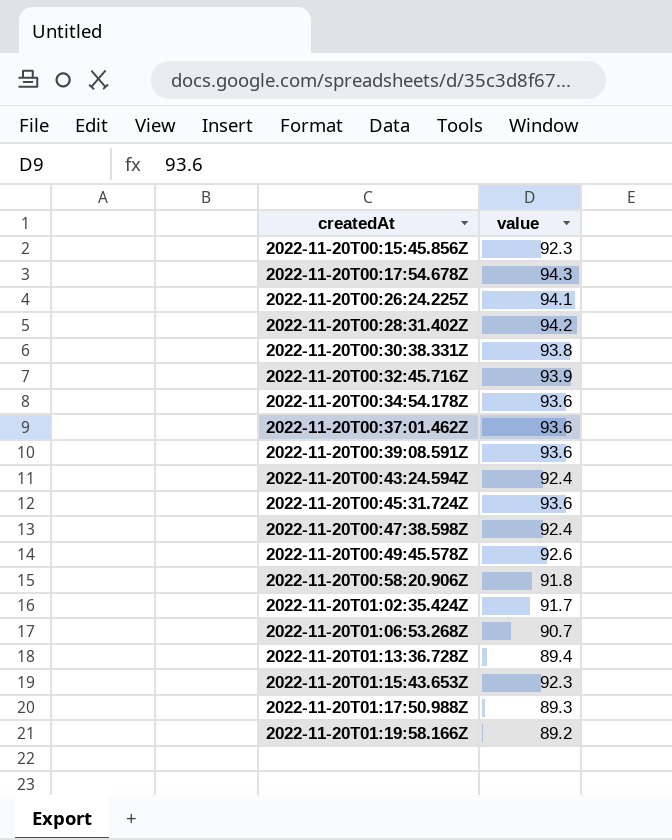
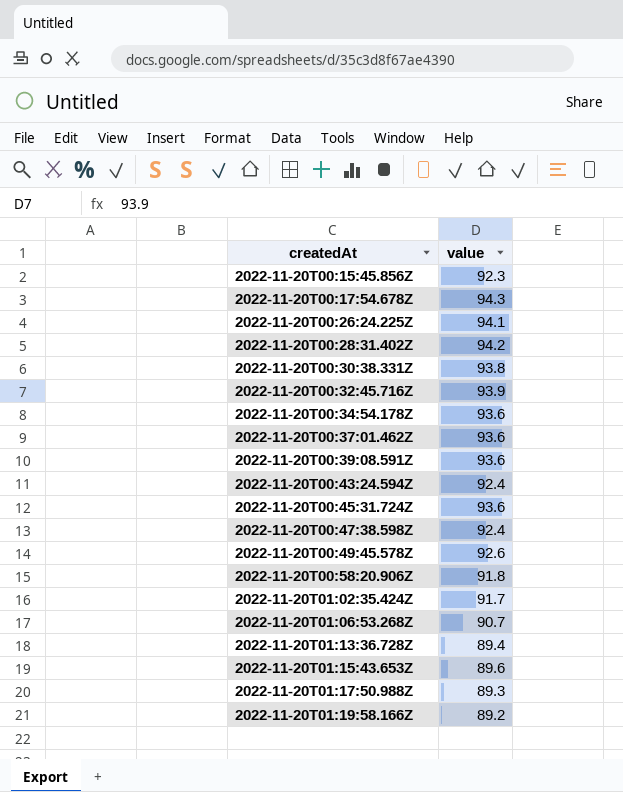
2022-11-20T01:15:43.653Z | value: 92.3 -> 89.6

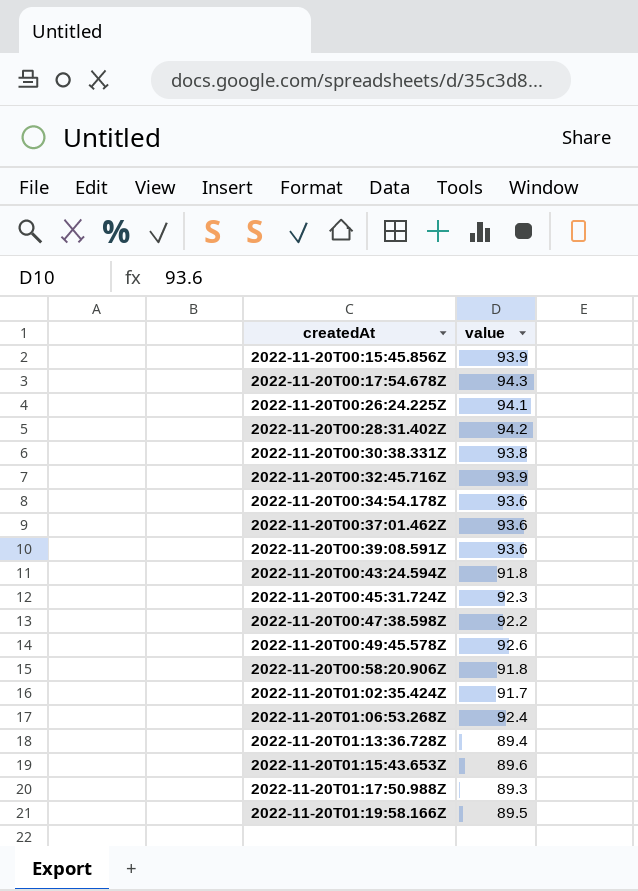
2022-11-20T00:15:45.856Z | value: 92.3 -> 93.9
2022-11-20T00:43:24.594Z | value: 92.4 -> 91.8
2022-11-20T00:45:31.724Z | value: 93.6 -> 92.3
2022-11-20T00:47:38.598Z | value: 92.4 -> 92.2
2022-11-20T01:06:53.268Z | value: 90.7 -> 92.4
2022-11-20T01:19:58.166Z | value: 89.2 -> 89.5

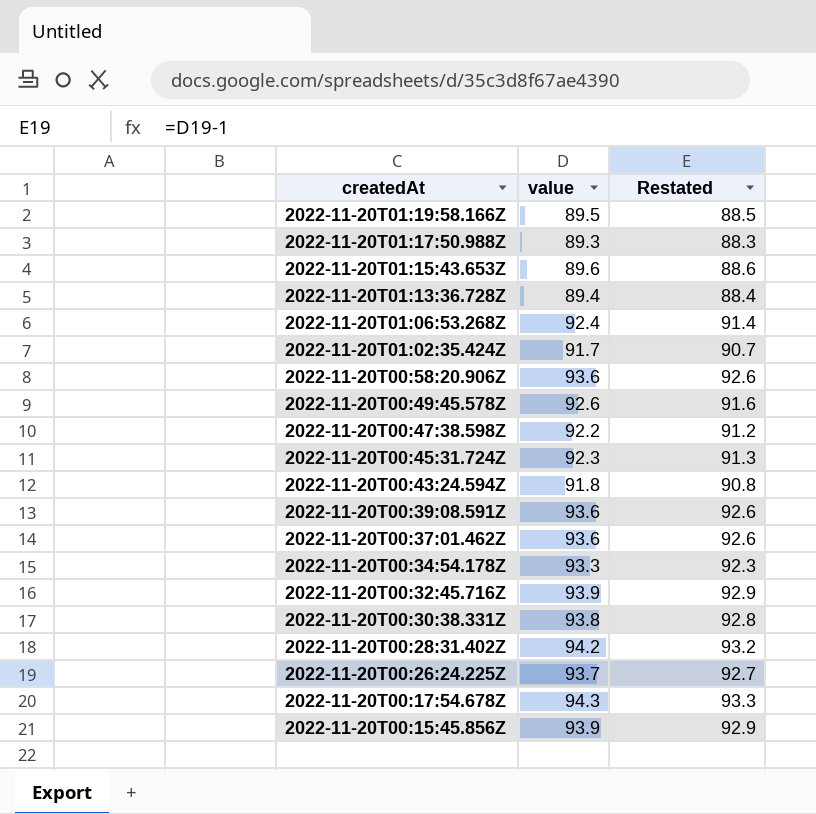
row order: createdAt ascending -> createdAt descending
column Restated | formula: none -> [value] - 1
2022-11-20T00:58:20.906Z | value: 91.8 -> 93.6
2022-11-20T00:34:54.178Z | value: 93.6 -> 93.3
2022-11-20T00:26:24.225Z | value: 94.1 -> 93.7

